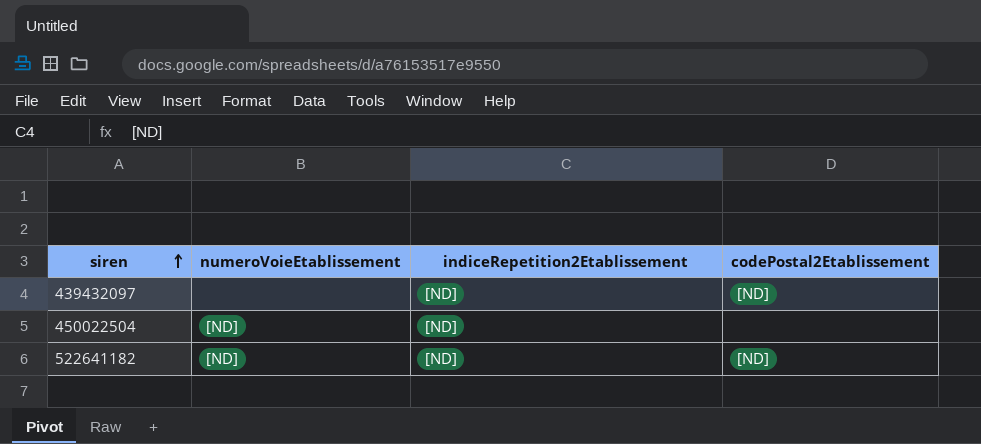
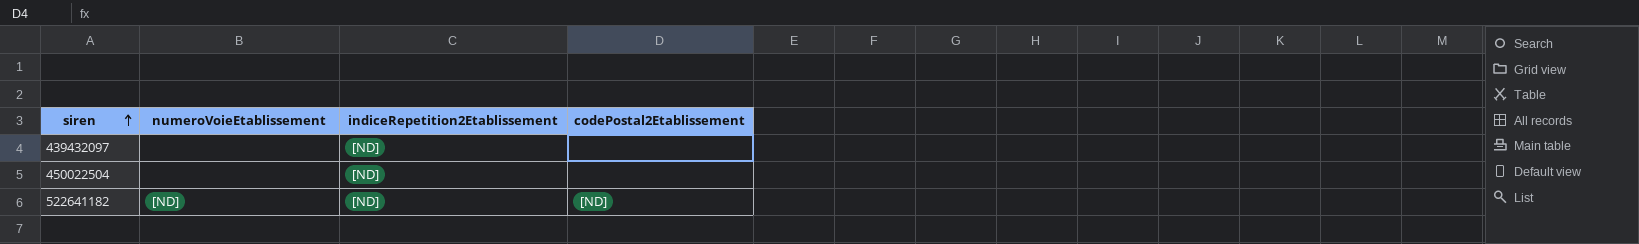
439432097 | codePostal2Etablissement: [ND] -> none
450022504 | numeroVoieEtablissement: [ND] -> none

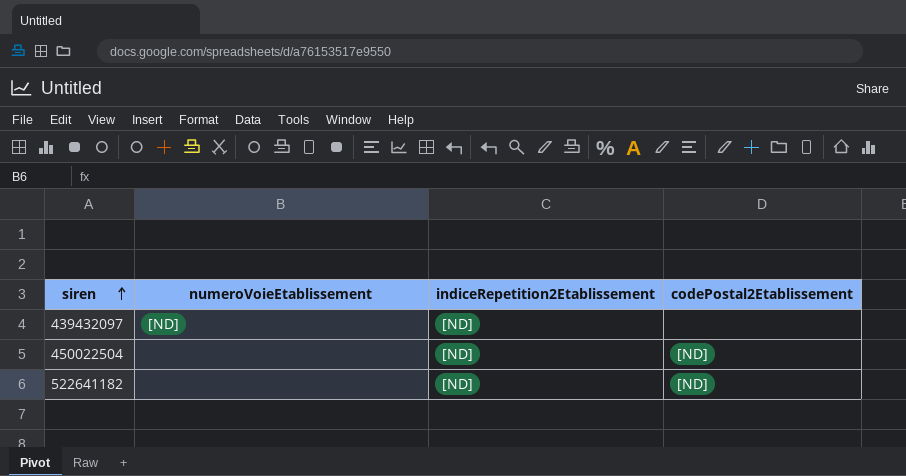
439432097 | numeroVoieEtablissement: none -> [ND]
450022504 | codePostal2Etablissement: none -> [ND]
522641182 | numeroVoieEtablissement: [ND] -> none

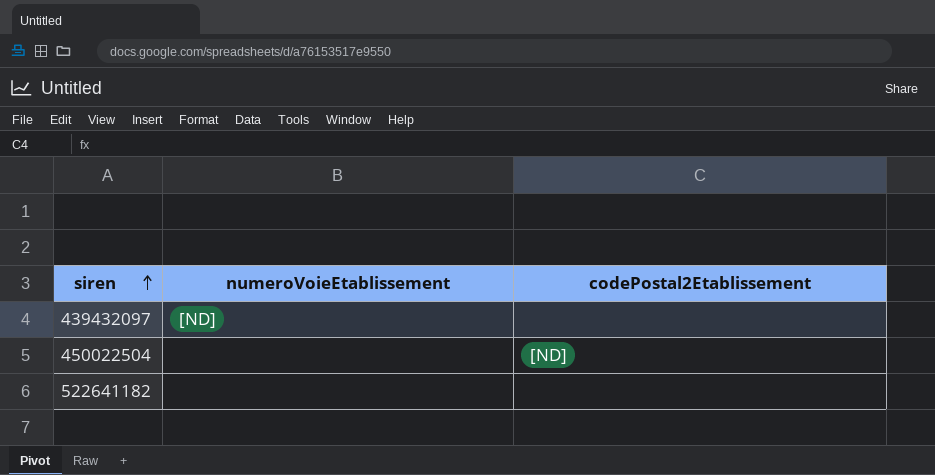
column indiceRepetition2Etablissement | position: 3 -> none
522641182 | codePostal2Etablissement: [ND] -> none

